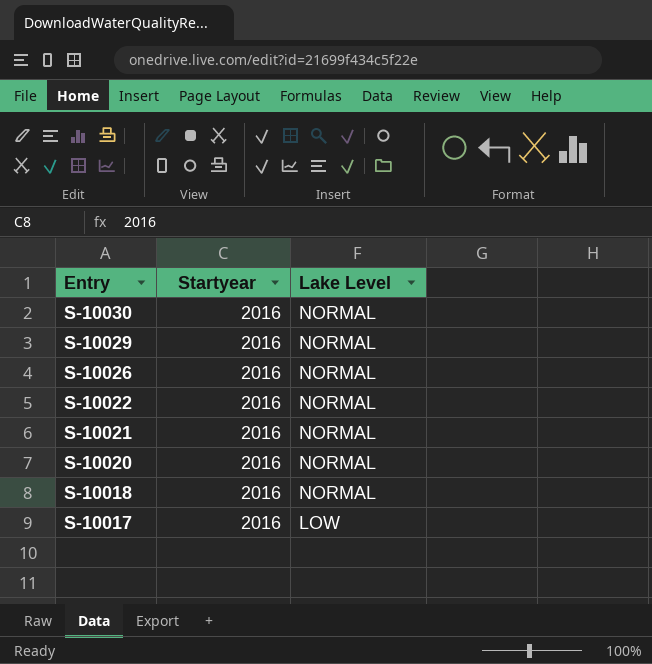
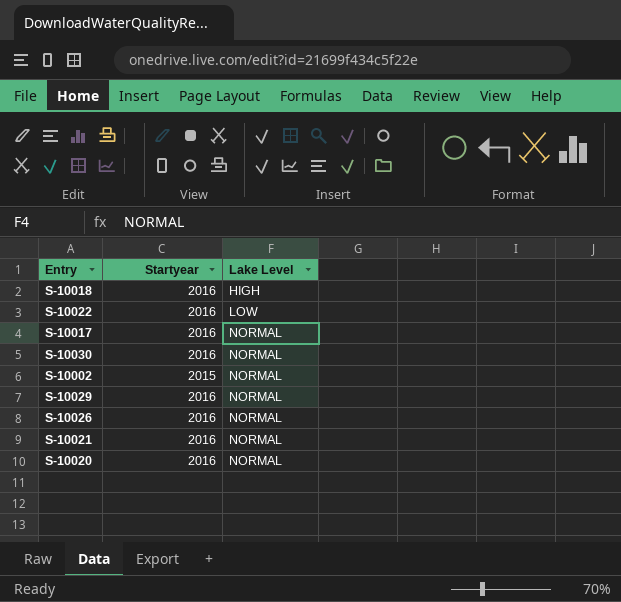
row order: Entry descending -> Lake Level ascending
S-10018 | Lake Level: NORMAL -> HIGH
S-10022 | Lake Level: NORMAL -> LOW
S-10017 | Lake Level: LOW -> NORMAL
row S-10002: none -> 2015 | NORMAL

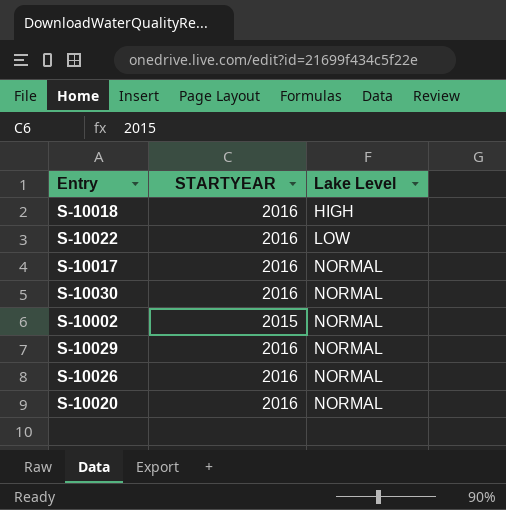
column name: Startyear -> STARTYEAR
row S-10021: 2016 | NORMAL -> none

